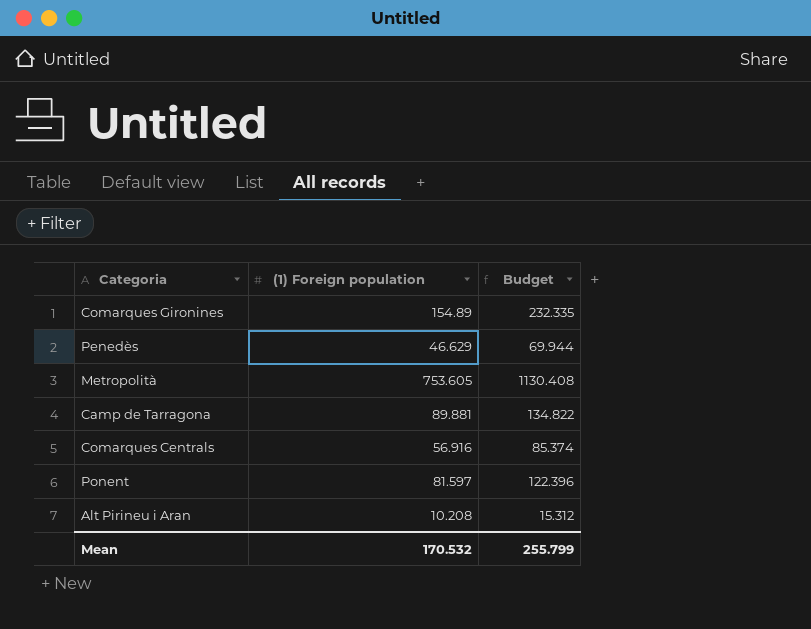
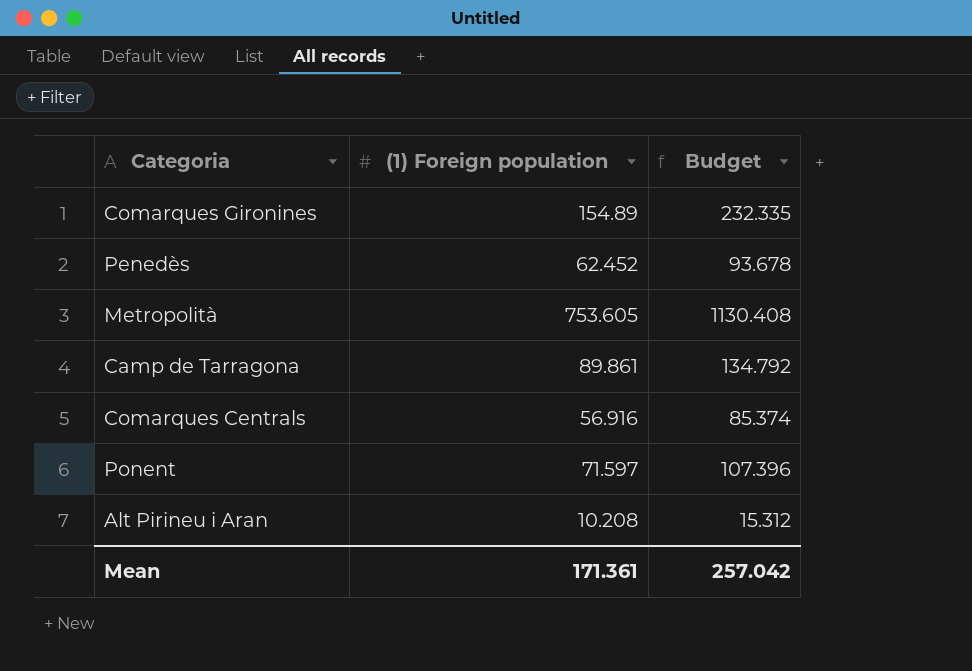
Penedès | (1) Foreign population: 46.629 -> 62.452
Penedès | Budget: 69.944 -> 93.678
Camp de Tarragona | (1) Foreign population: 89.881 -> 89.861
Camp de Tarragona | Budget: 134.822 -> 134.792
Ponent | (1) Foreign population: 81.597 -> 71.597
Ponent | Budget: 122.396 -> 107.396
Mean | (1) Foreign population: 170.532 -> 171.361
Mean | Budget: 255.799 -> 257.042

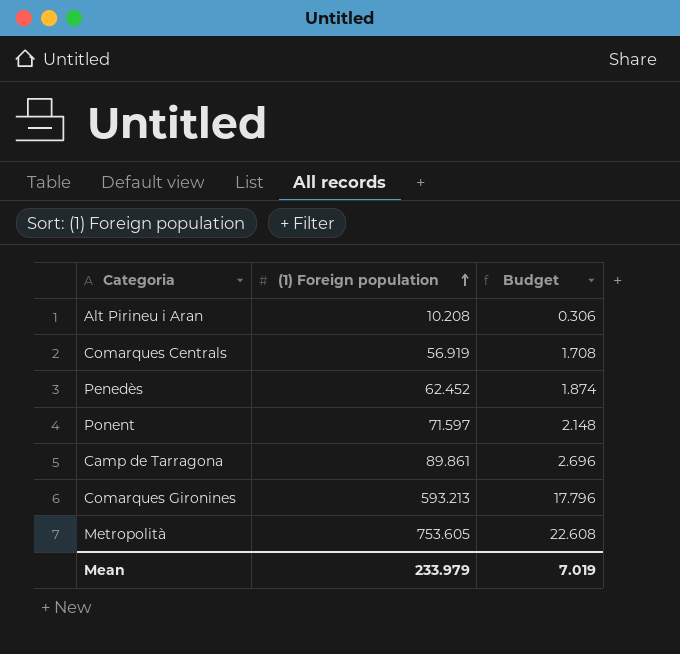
row order: none -> (1) Foreign population ascending
column Budget | formula: [(1) Foreign population] * 1.5 -> [(1) Foreign population] * 0.03
Comarques Centrals | (1) Foreign population: 56.916 -> 56.919
Comarques Gironines | (1) Foreign population: 154.89 -> 593.213
Mean | (1) Foreign population: 171.361 -> 233.979
Mean | Budget: 257.042 -> 7.019

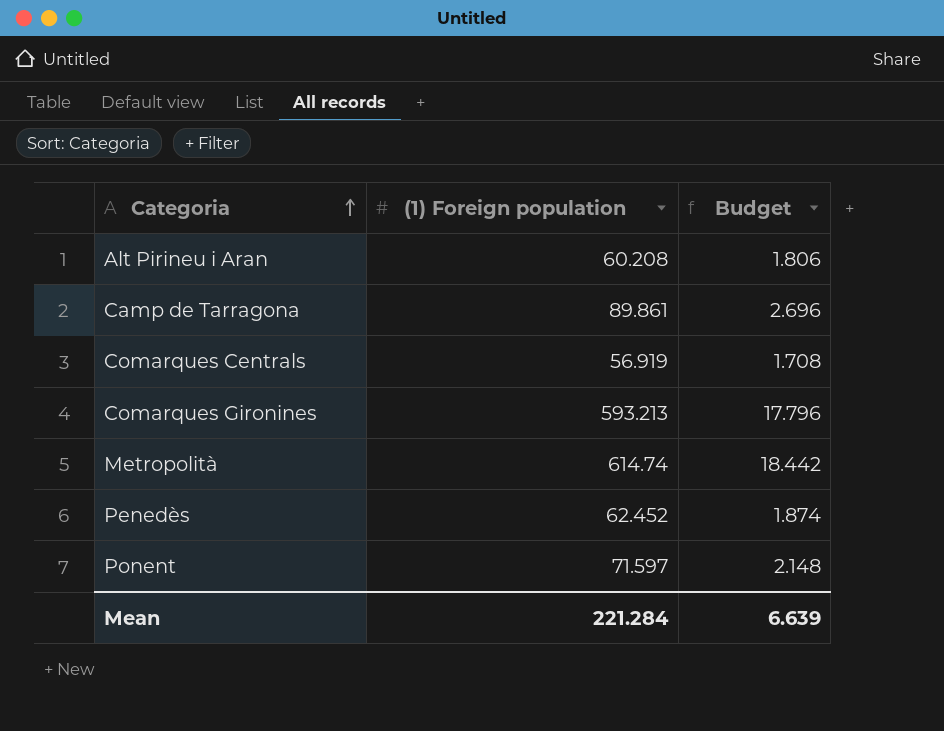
row order: (1) Foreign population ascending -> Categoria ascending
Alt Pirineu i Aran | (1) Foreign population: 10.208 -> 60.208
Alt Pirineu i Aran | Budget: 0.306 -> 1.806
Metropolità | (1) Foreign population: 753.605 -> 614.74
Metropolità | Budget: 22.608 -> 18.442
Mean | (1) Foreign population: 233.979 -> 221.284
Mean | Budget: 7.019 -> 6.639

